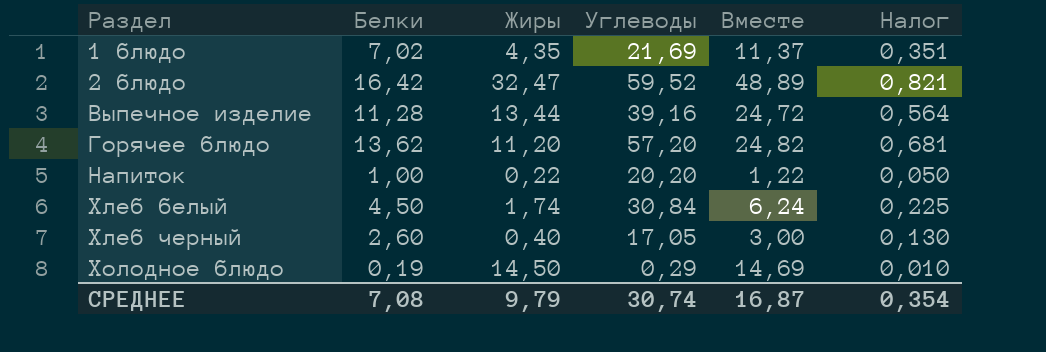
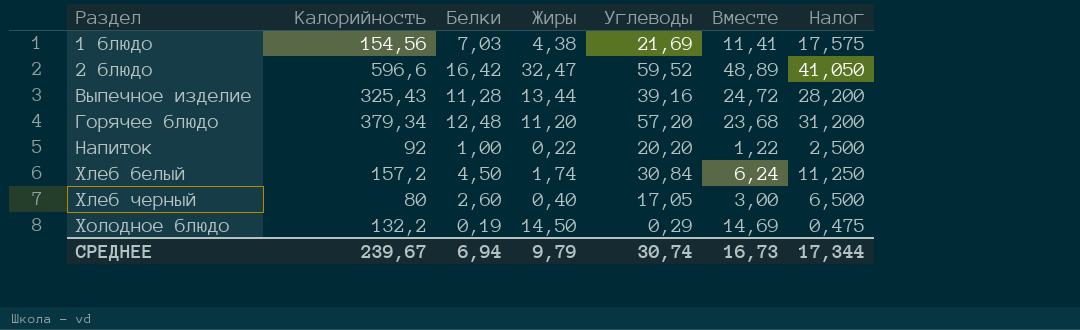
column Калорийность | position: none -> 2
column Налог | formula: [Белки] * 0,05 -> [Белки] * 2,5
1 блюдо | Белки: 7,02 -> 7,03
1 блюдо | Жиры: 4,35 -> 4,38
1 блюдо | Вместе: 11,37 -> 11,41
Горячее блюдо | Белки: 13,62 -> 12,48
Горячее блюдо | Вместе: 24,82 -> 23,68
СРЕДНЕЕ | Белки: 7,08 -> 6,94
СРЕДНЕЕ | Вместе: 16,87 -> 16,73
СРЕДНЕЕ | Налог: 0,354 -> 17,344

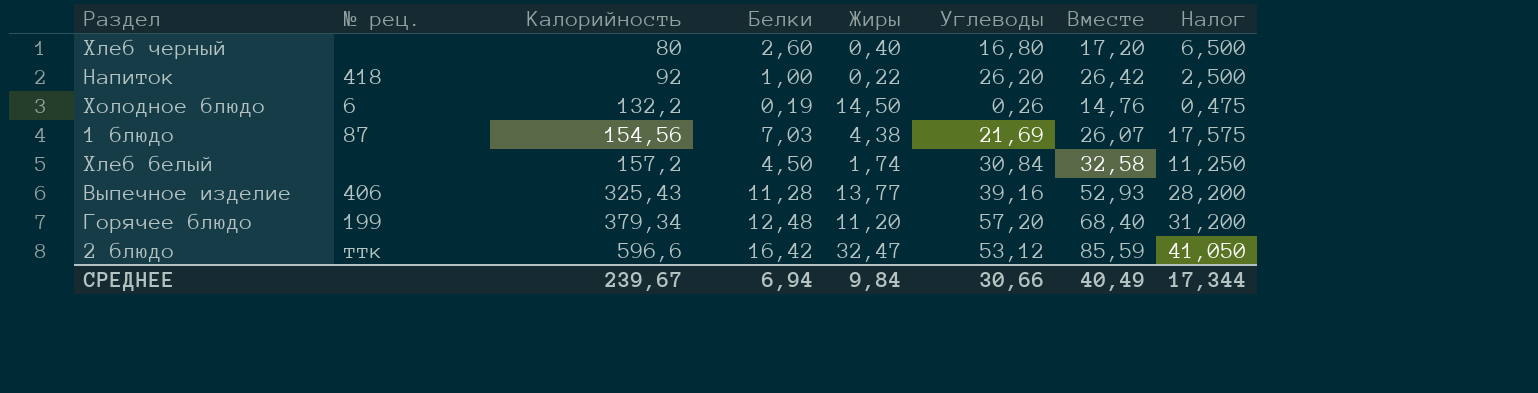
row order: Раздел ascending -> Калорийность ascending
column № рец. | position: none -> 2
column Вместе | formula: [Белки] + [Жиры] -> [Жиры] + [Углеводы]
Хлеб черный | Углеводы: 17,05 -> 16,80
Напиток | Углеводы: 20,20 -> 26,20
Холодное блюдо | Углеводы: 0,29 -> 0,26
Выпечное изделие | Жиры: 13,44 -> 13,77
2 блюдо | Углеводы: 59,52 -> 53,12
СРЕДНЕЕ | Жиры: 9,79 -> 9,84
СРЕДНЕЕ | Углеводы: 30,74 -> 30,66
СРЕДНЕЕ | Вместе: 16,73 -> 40,49

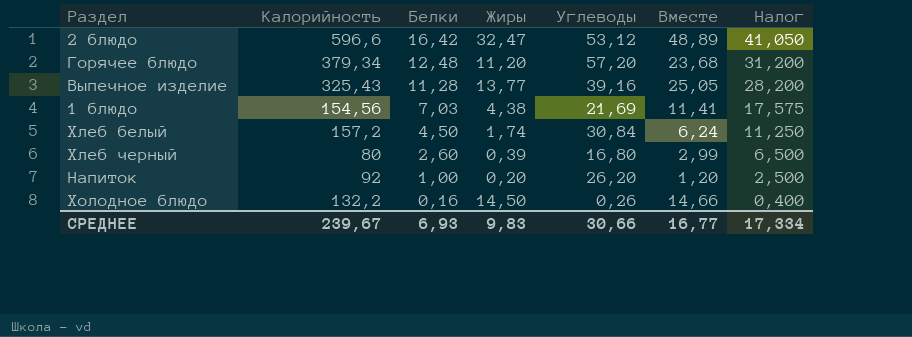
row order: Калорийность ascending -> Белки descending
column № рец. | position: 2 -> none
column Вместе | formula: [Жиры] + [Углеводы] -> [Белки] + [Жиры]
Хлеб черный | Жиры: 0,40 -> 0,39
Напиток | Жиры: 0,22 -> 0,20
Холодное блюдо | Белки: 0,19 -> 0,16
Холодное блюдо | Налог: 0,475 -> 0,400
СРЕДНЕЕ | Белки: 6,94 -> 6,93
СРЕДНЕЕ | Жиры: 9,84 -> 9,83
СРЕДНЕЕ | Вместе: 40,49 -> 16,77
СРЕДНЕЕ | Налог: 17,344 -> 17,334

